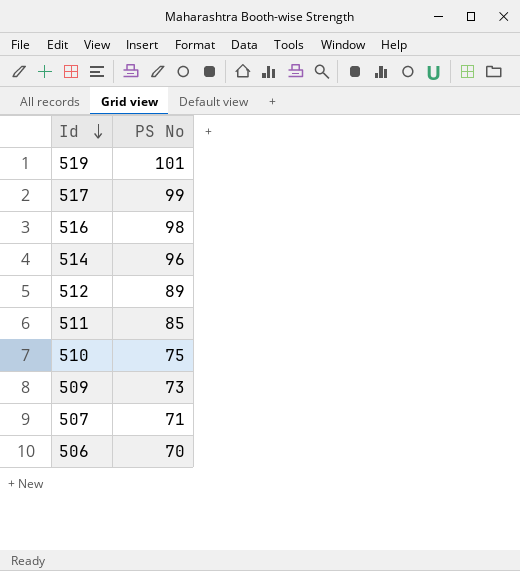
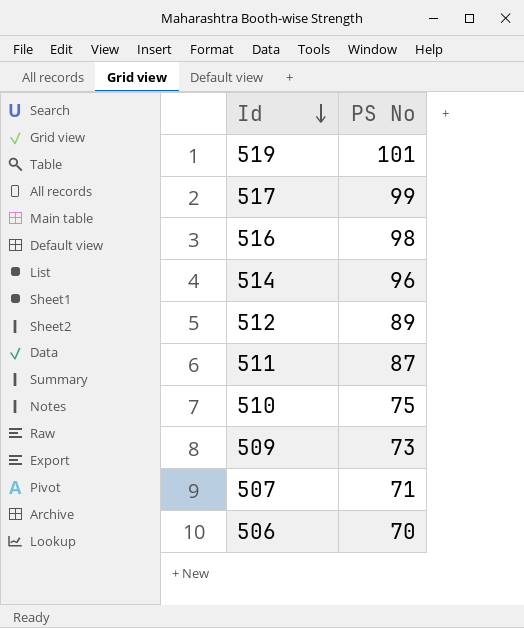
511 | PS No: 85 -> 87

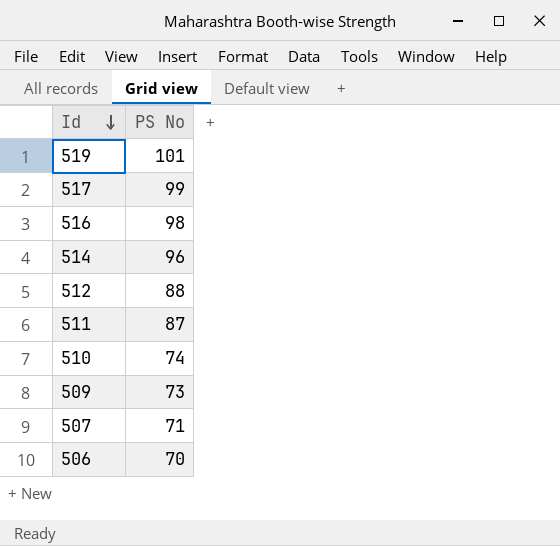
512 | PS No: 89 -> 88
510 | PS No: 75 -> 74

